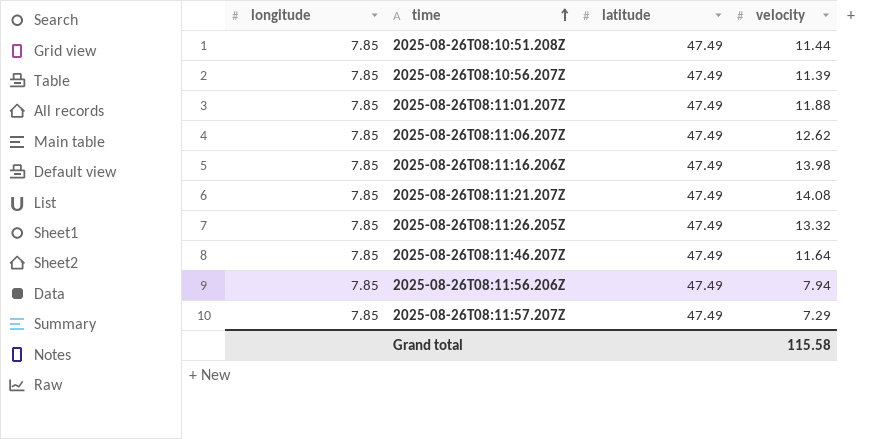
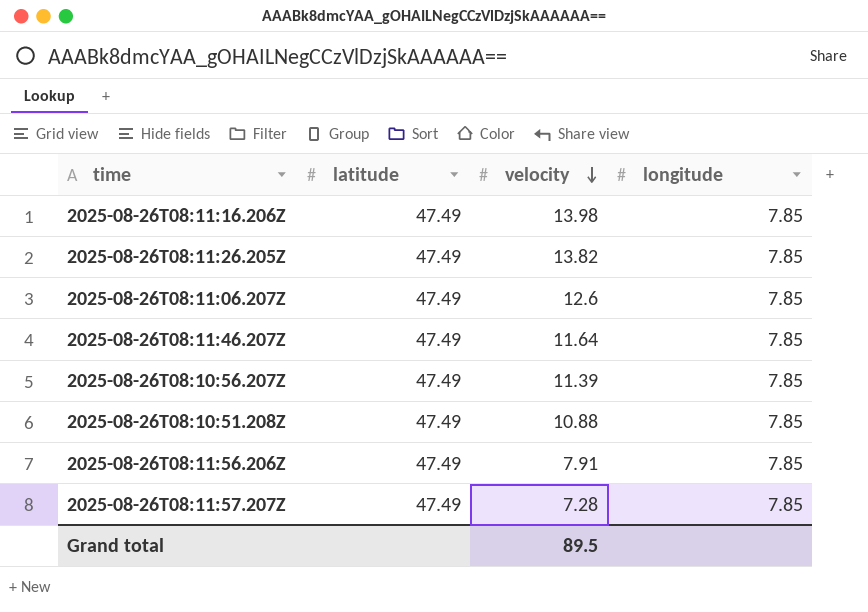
row order: time ascending -> velocity descending
column longitude | position: 1 -> 4
row 2025-08-26T08:11:01.207Z: 7.85 | 47.49 | 11.88 -> none
row 2025-08-26T08:11:21.207Z: 7.85 | 47.49 | 14.08 -> none
2025-08-26T08:11:26.205Z | velocity: 13.32 -> 13.82
2025-08-26T08:11:06.207Z | velocity: 12.62 -> 12.6
2025-08-26T08:10:51.208Z | velocity: 11.44 -> 10.88
2025-08-26T08:11:56.206Z | velocity: 7.94 -> 7.91
2025-08-26T08:11:57.207Z | velocity: 7.29 -> 7.28
Grand total | velocity: 115.58 -> 89.5

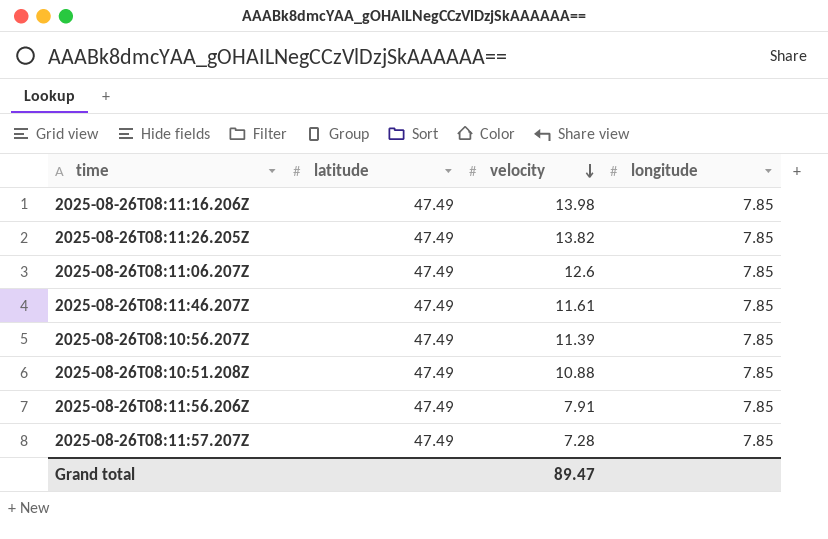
2025-08-26T08:11:46.207Z | velocity: 11.64 -> 11.61
Grand total | velocity: 89.5 -> 89.47

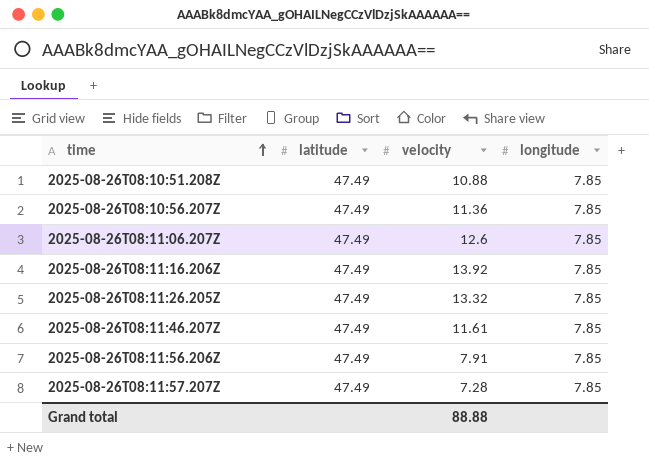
row order: velocity descending -> time ascending
2025-08-26T08:10:56.207Z | velocity: 11.39 -> 11.36
2025-08-26T08:11:16.206Z | velocity: 13.98 -> 13.92
2025-08-26T08:11:26.205Z | velocity: 13.82 -> 13.32
Grand total | velocity: 89.47 -> 88.88

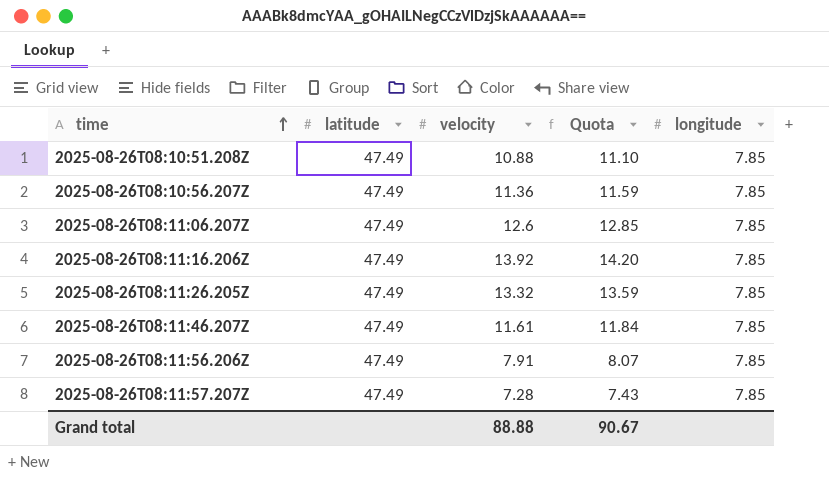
column Quota | formula: none -> [velocity] * 1.02

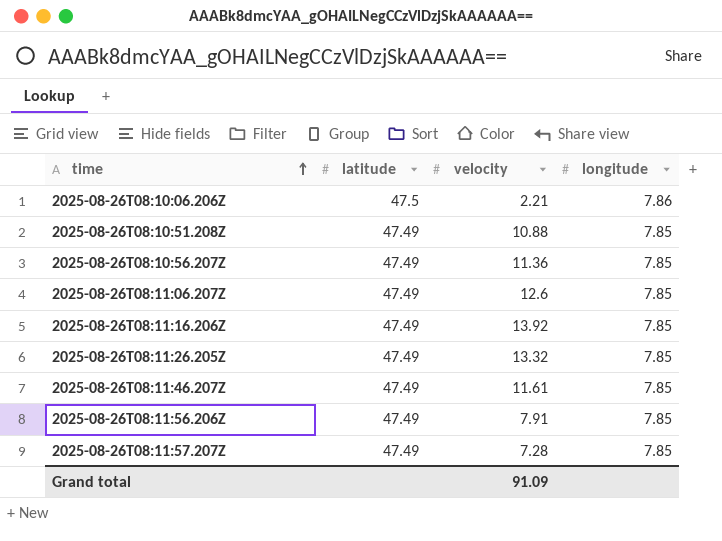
column Quota | formula: [velocity] * 1.02 -> none
row 2025-08-26T08:10:06.206Z: none -> 47.5 | 2.21 | 7.86
Grand total | velocity: 88.88 -> 91.09

